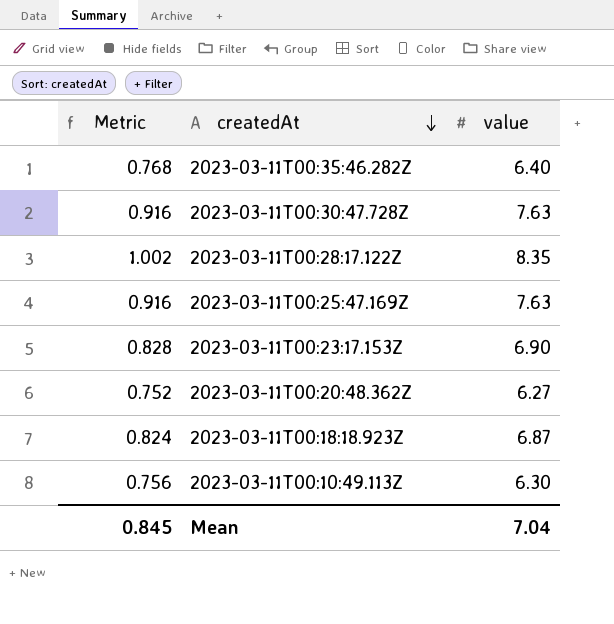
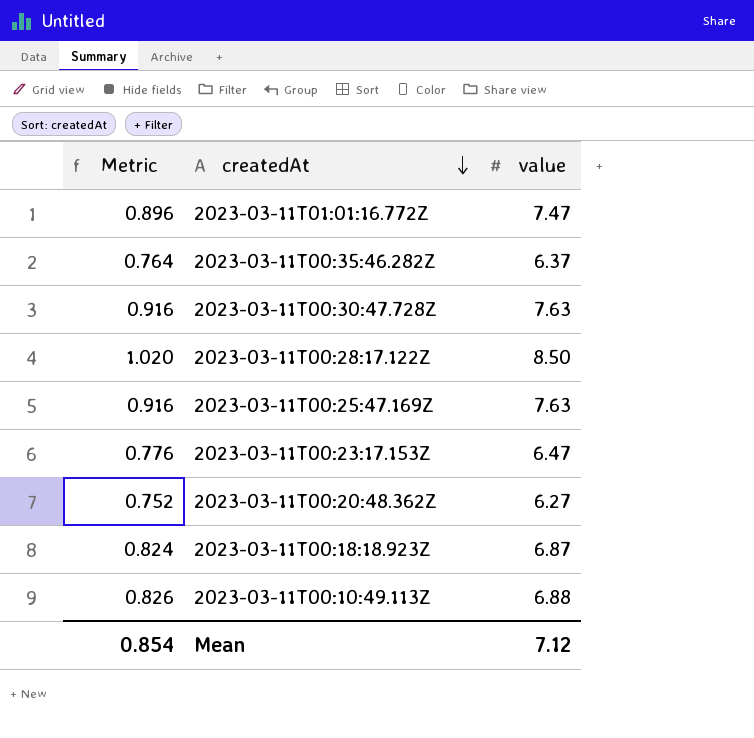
row 2023-03-11T01:01:16.772Z: none -> 0.896 | 7.47
2023-03-11T00:35:46.282Z | Metric: 0.768 -> 0.764
2023-03-11T00:35:46.282Z | value: 6.40 -> 6.37
2023-03-11T00:28:17.122Z | Metric: 1.002 -> 1.020
2023-03-11T00:28:17.122Z | value: 8.35 -> 8.50
2023-03-11T00:23:17.153Z | Metric: 0.828 -> 0.776
2023-03-11T00:23:17.153Z | value: 6.90 -> 6.47
2023-03-11T00:10:49.113Z | Metric: 0.756 -> 0.826
2023-03-11T00:10:49.113Z | value: 6.30 -> 6.88
Mean | Metric: 0.845 -> 0.854
Mean | value: 7.04 -> 7.12

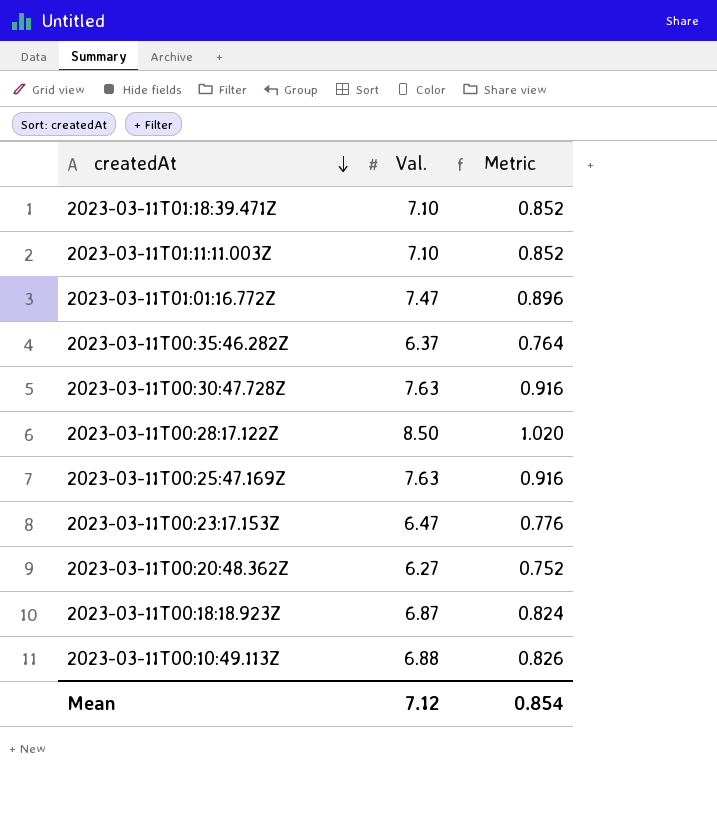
column name: value -> Val.
column Metric | position: 1 -> 3
row 2023-03-11T01:18:39.471Z: none -> 7.10 | 0.852
row 2023-03-11T01:11:11.003Z: none -> 7.10 | 0.852

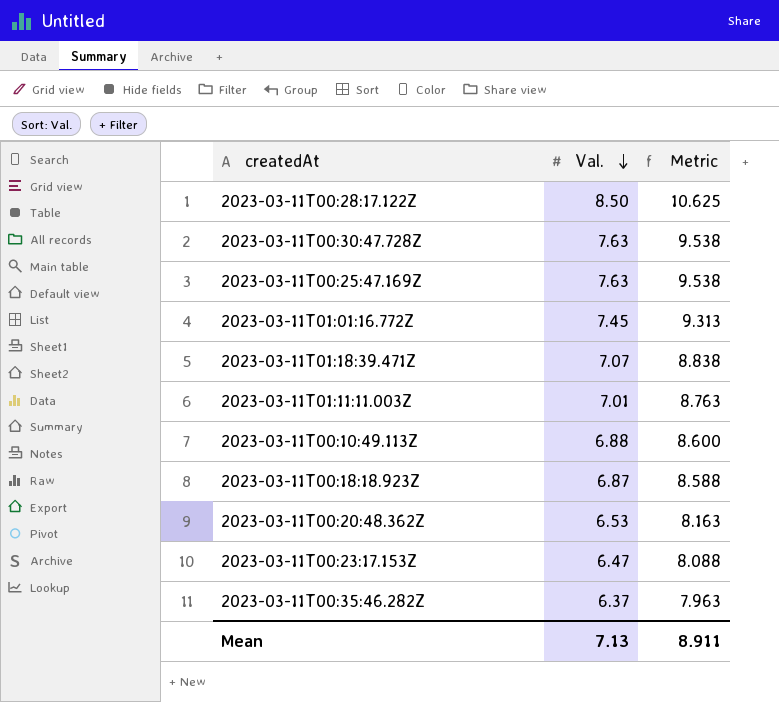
row order: createdAt descending -> Val. descending
column Metric | formula: [Val.] * 0.12 -> [Val.] * 1.25
2023-03-11T01:01:16.772Z | Val.: 7.47 -> 7.45
2023-03-11T01:18:39.471Z | Val.: 7.10 -> 7.07
2023-03-11T01:11:11.003Z | Val.: 7.10 -> 7.01
2023-03-11T00:20:48.362Z | Val.: 6.27 -> 6.53
Mean | Val.: 7.12 -> 7.13
Mean | Metric: 0.854 -> 8.911

